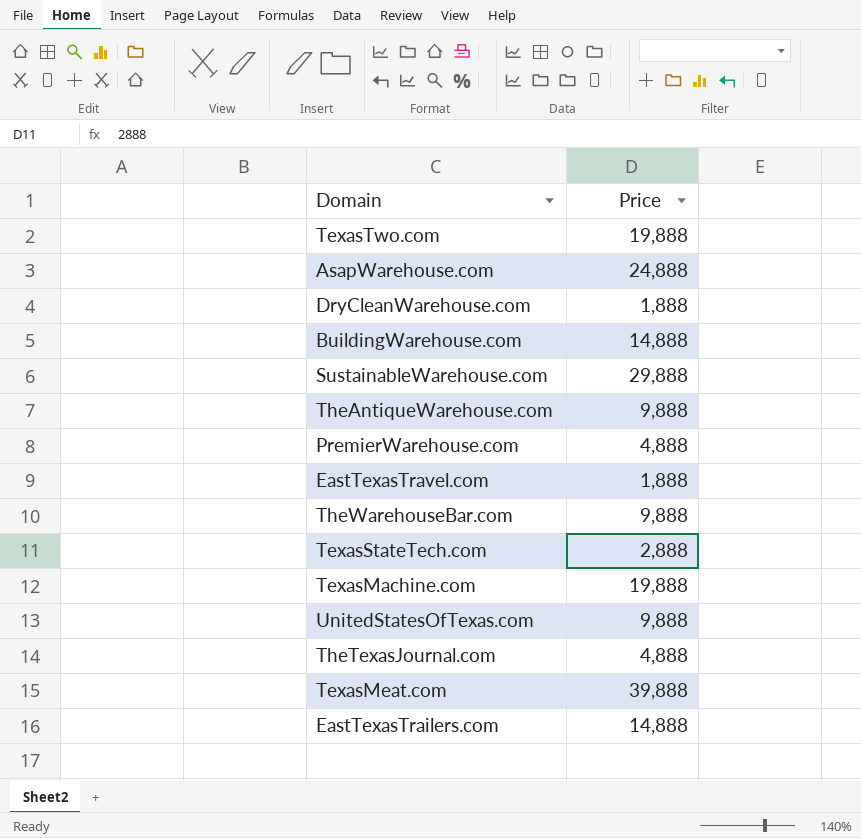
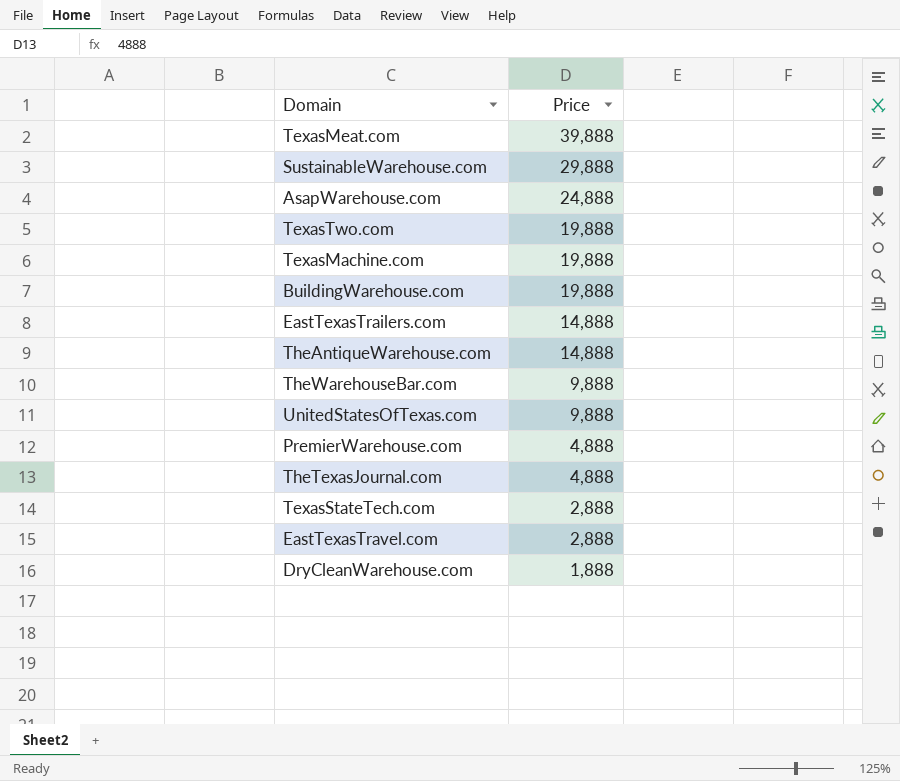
row order: none -> Price descending
BuildingWarehouse.com | Price: 14,888 -> 19,888
TheAntiqueWarehouse.com | Price: 9,888 -> 14,888
EastTexasTravel.com | Price: 1,888 -> 2,888

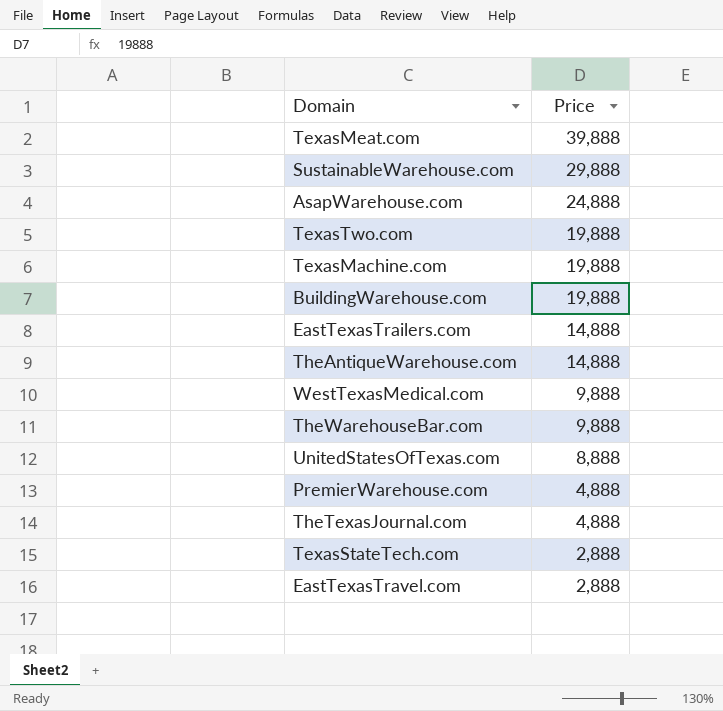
row DryCleanWarehouse.com: 1,888 -> none
row WestTexasMedical.com: none -> 9,888
UnitedStatesOfTexas.com | Price: 9,888 -> 8,888

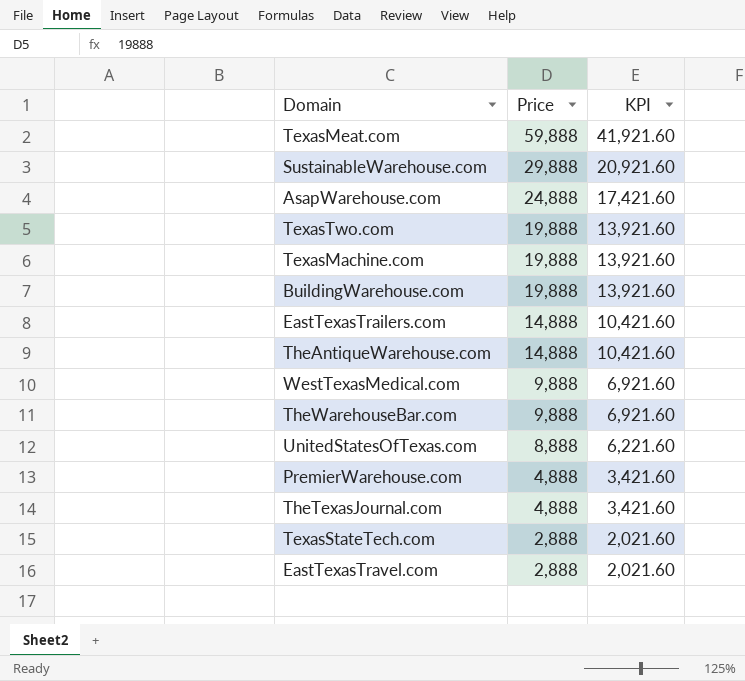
column KPI | formula: none -> [Price] * 0.7
TexasMeat.com | Price: 39,888 -> 59,888

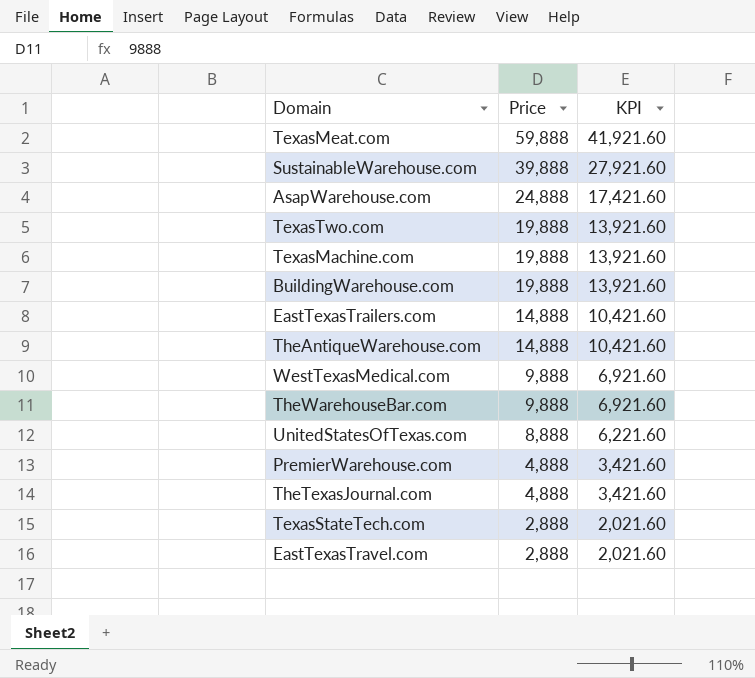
SustainableWarehouse.com | Price: 29,888 -> 39,888
SustainableWarehouse.com | KPI: 20,921.60 -> 27,921.60

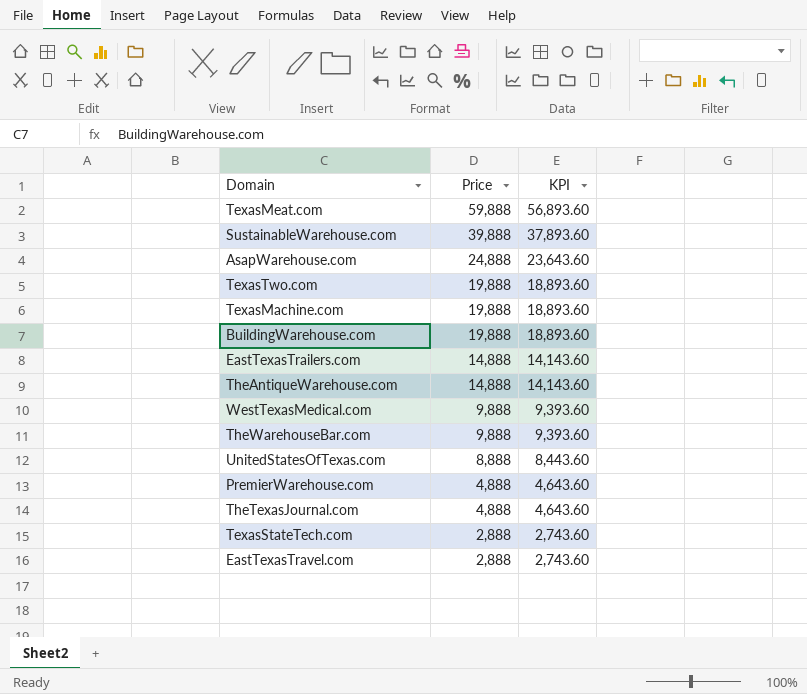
column KPI | formula: [Price] * 0.7 -> [Price] * 0.95

